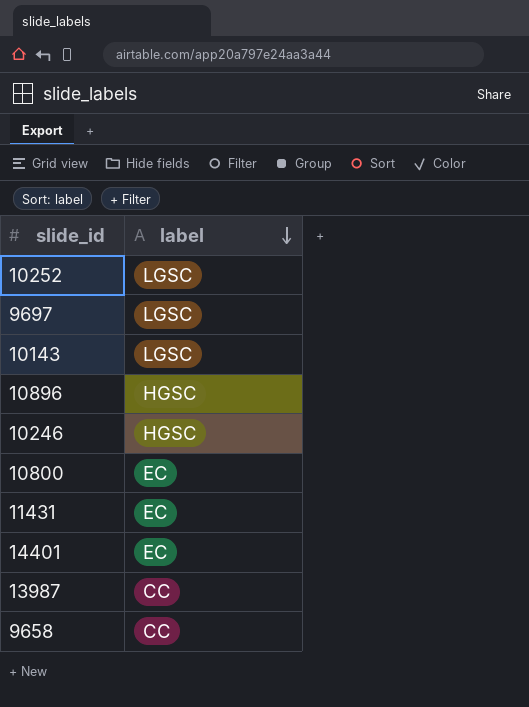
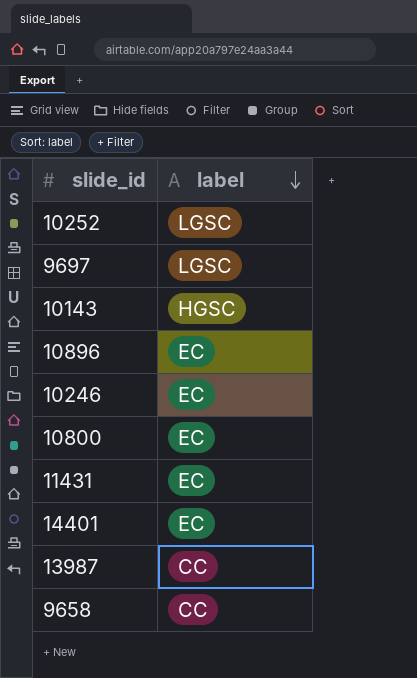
10143 | label: LGSC -> HGSC
10896 | label: HGSC -> EC
10246 | label: HGSC -> EC

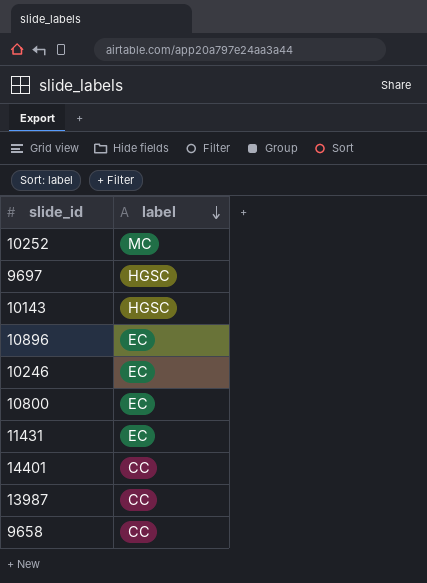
10252 | label: LGSC -> MC
9697 | label: LGSC -> HGSC
14401 | label: EC -> CC

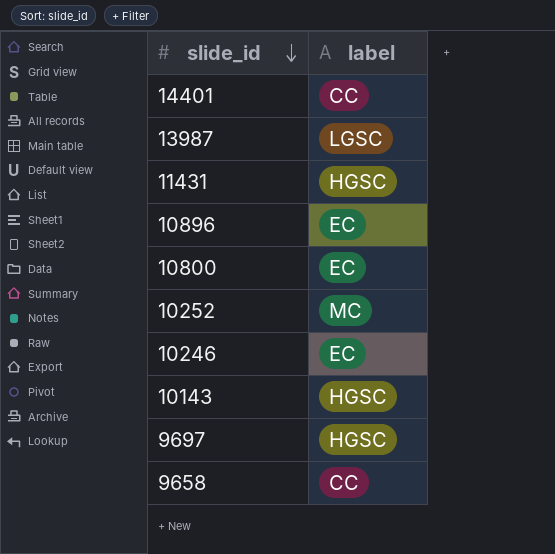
row order: label descending -> slide_id descending
13987 | label: CC -> LGSC
11431 | label: EC -> HGSC

